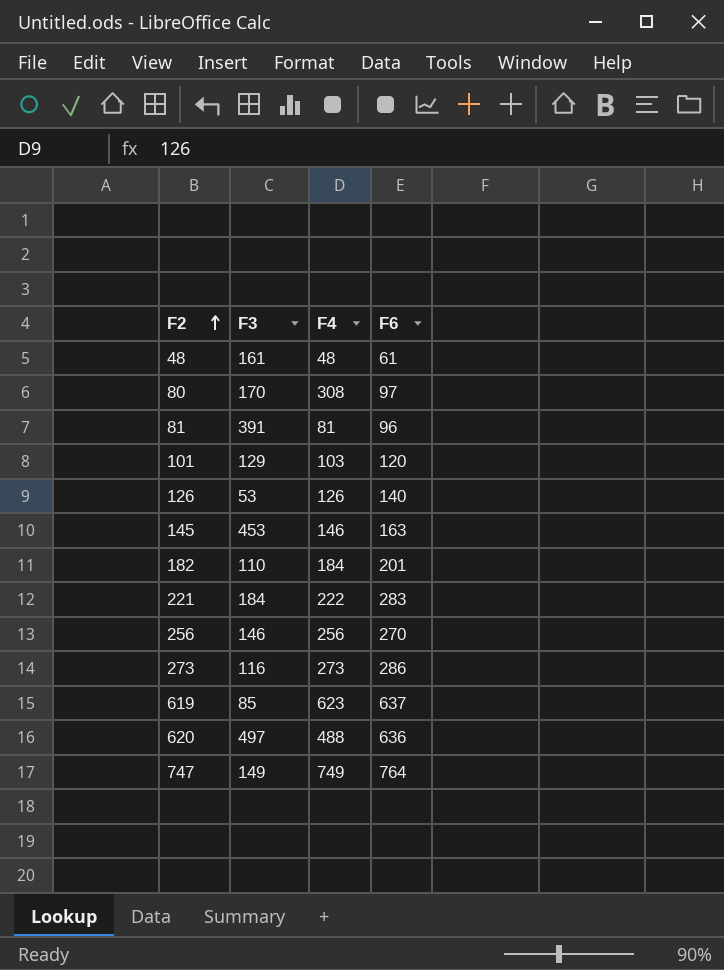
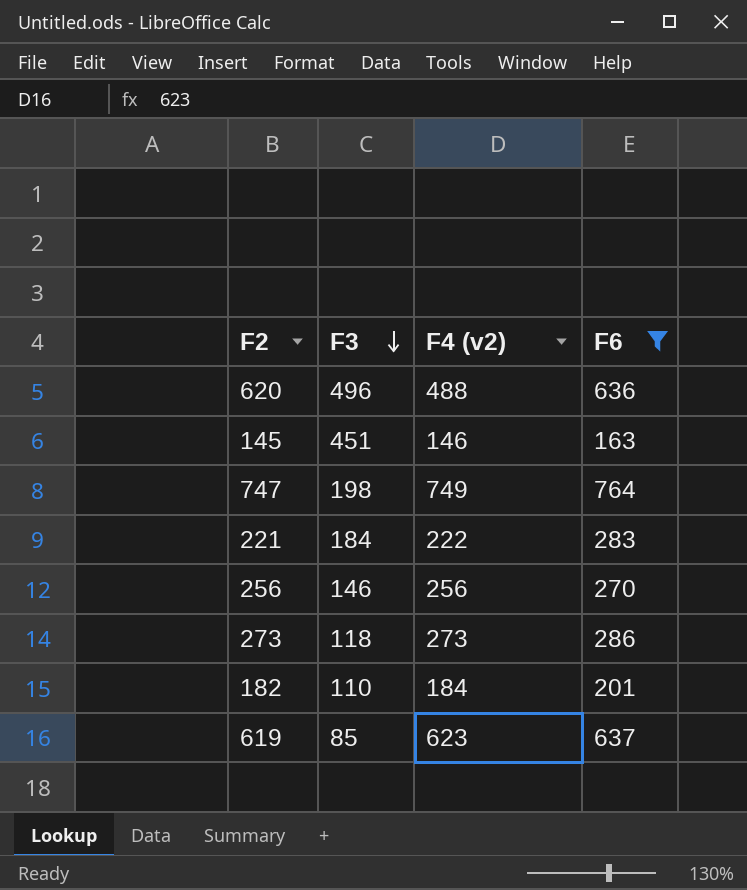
filter: none -> F6 >= 163
row order: F2 ascending -> F3 descending
column name: F4 -> F4 (v2)
620 | F3: 497 -> 496
145 | F3: 453 -> 451
747 | F3: 149 -> 198
273 | F3: 116 -> 118

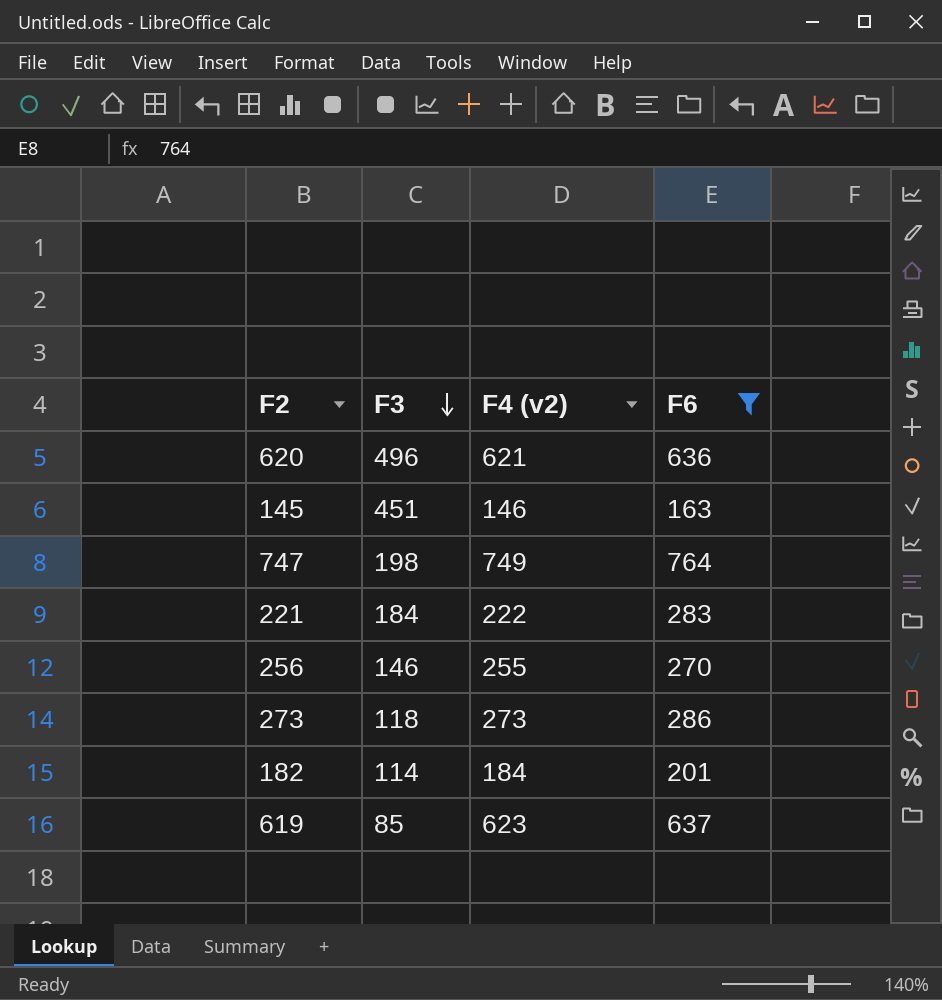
620 | F4 (v2): 488 -> 621
256 | F4 (v2): 256 -> 255
182 | F3: 110 -> 114

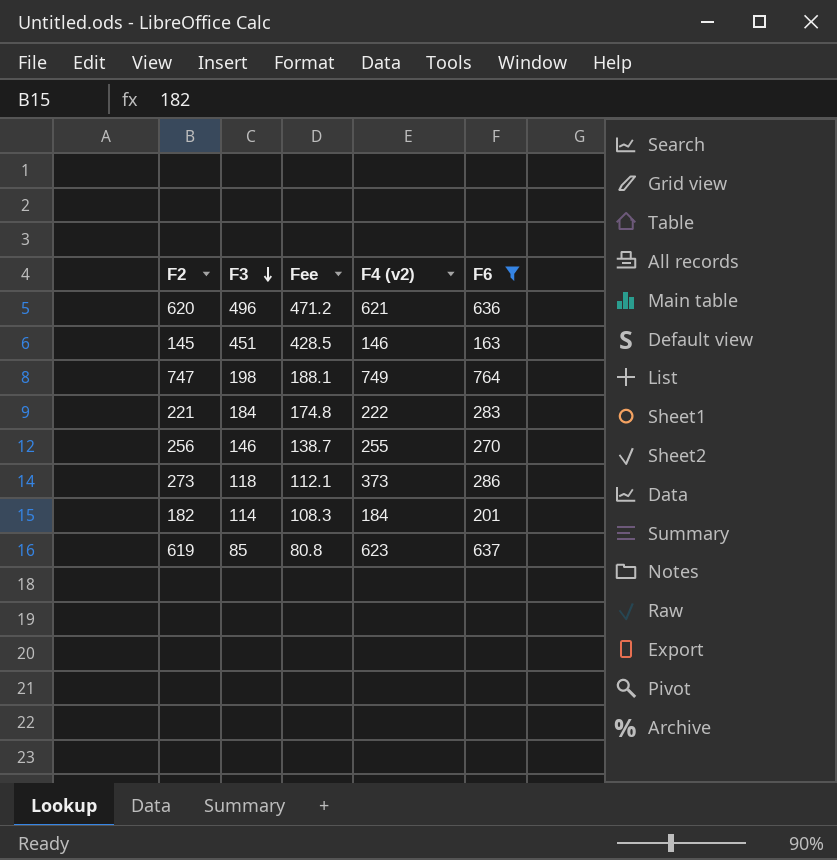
column Fee | formula: none -> [F3] * 0.95
273 | F4 (v2): 273 -> 373

